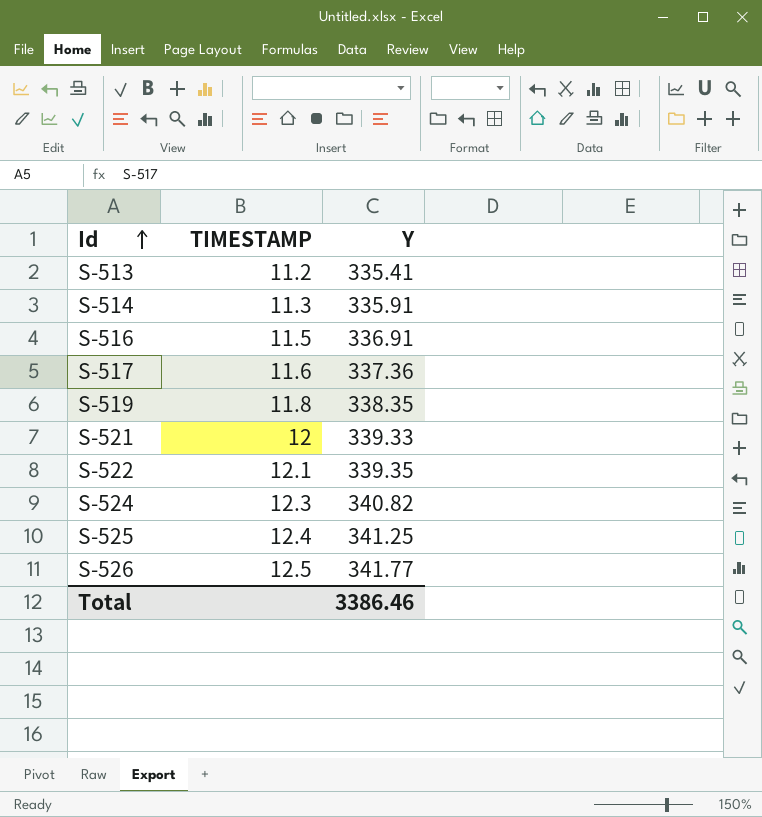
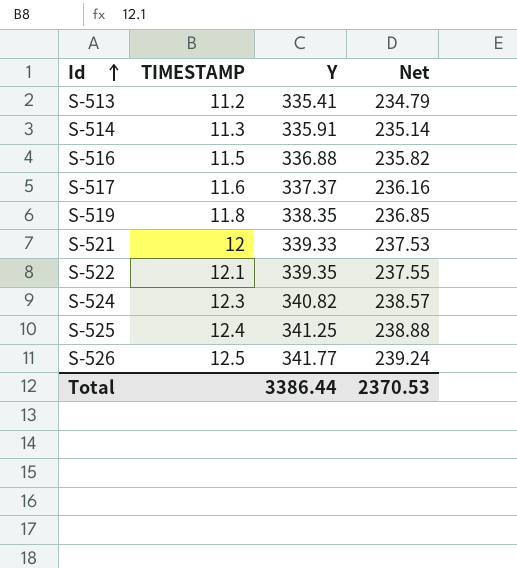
column Net | formula: none -> [Y] * 0.7
S-516 | Y: 336.91 -> 336.88
S-517 | Y: 337.36 -> 337.37
Total | Y: 3386.46 -> 3386.44

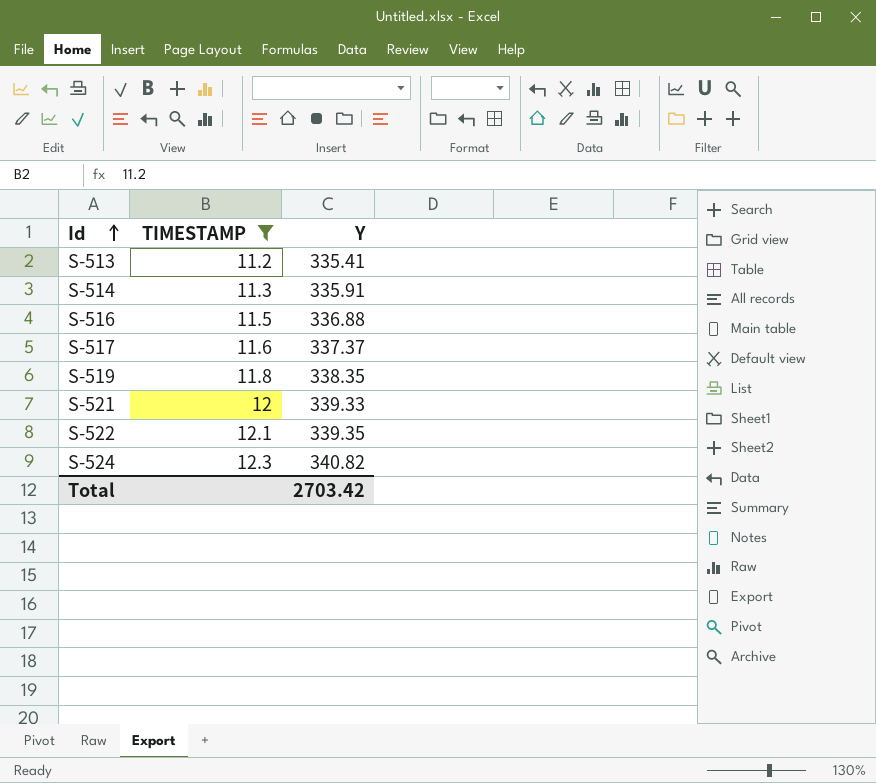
filter: none -> TIMESTAMP <= 12.3
column Net | formula: [Y] * 0.7 -> none
Total | Y: 3386.44 -> 2703.42

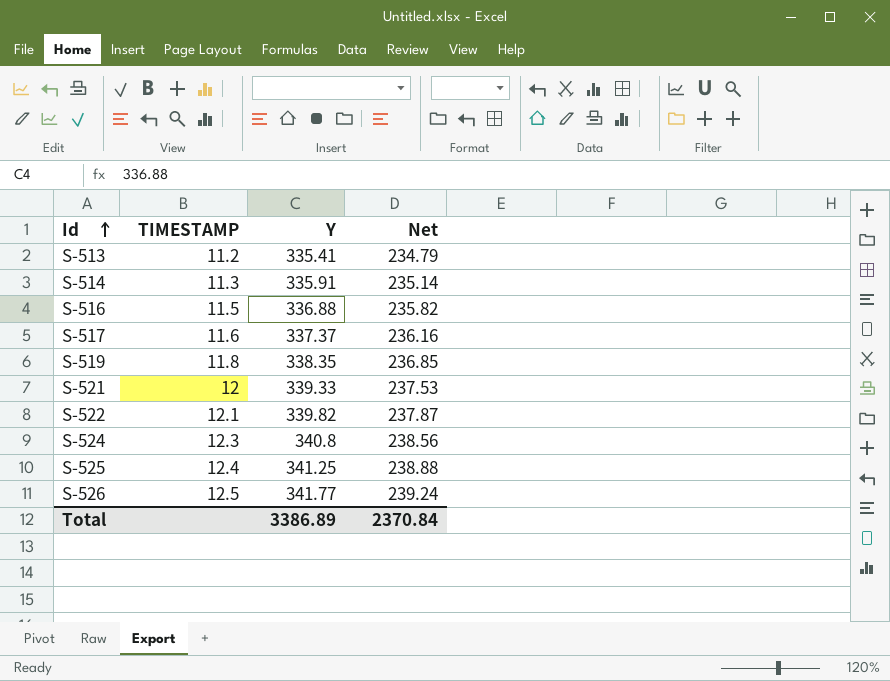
filter: TIMESTAMP <= 12.3 -> none
column Net | formula: none -> [Y] * 0.7
S-522 | Y: 339.35 -> 339.82
S-524 | Y: 340.82 -> 340.8
Total | Y: 2703.42 -> 3386.89

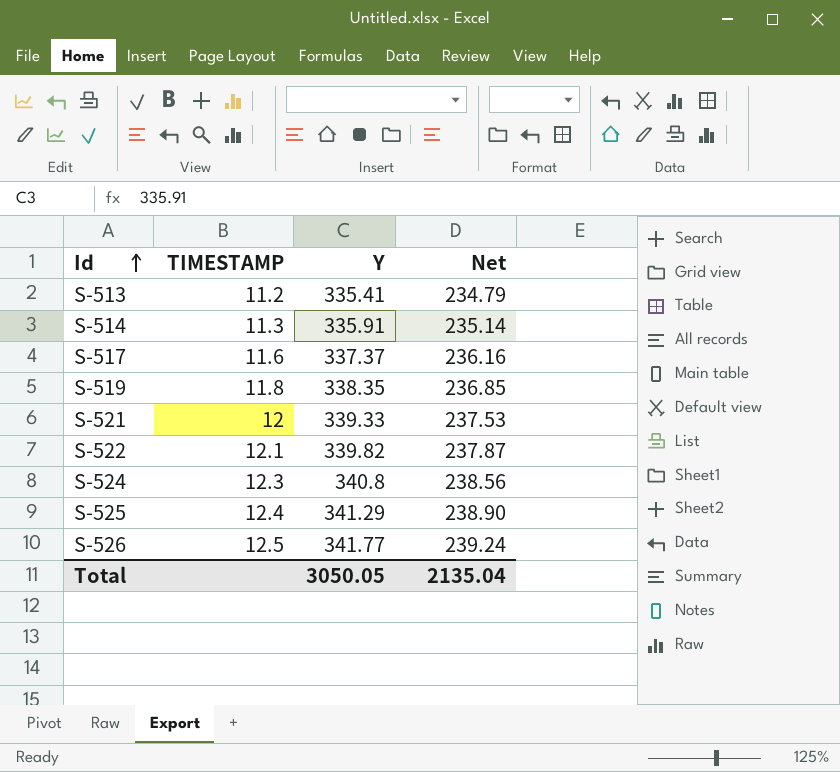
row S-516: 11.5 | 336.88 | 235.82 -> none
S-525 | Y: 341.25 -> 341.29
S-525 | Net: 238.88 -> 238.90
Total | Y: 3386.89 -> 3050.05
Total | Net: 2370.84 -> 2135.04

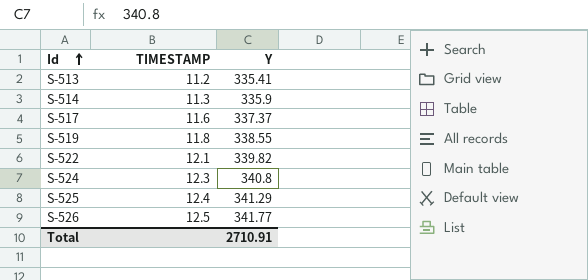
column Net | formula: [Y] * 0.7 -> none
row S-521: 12 | 339.33 | 237.53 -> none
S-514 | Y: 335.91 -> 335.9
S-519 | Y: 338.35 -> 338.55
Total | Y: 3050.05 -> 2710.91

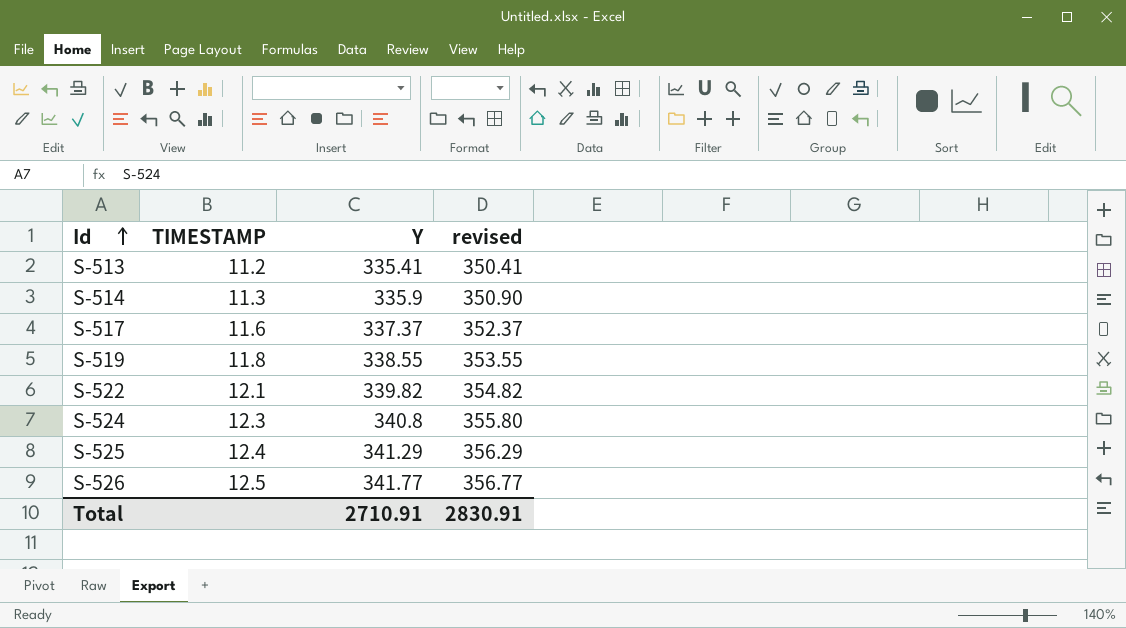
column revised | formula: none -> [Y] + 15

